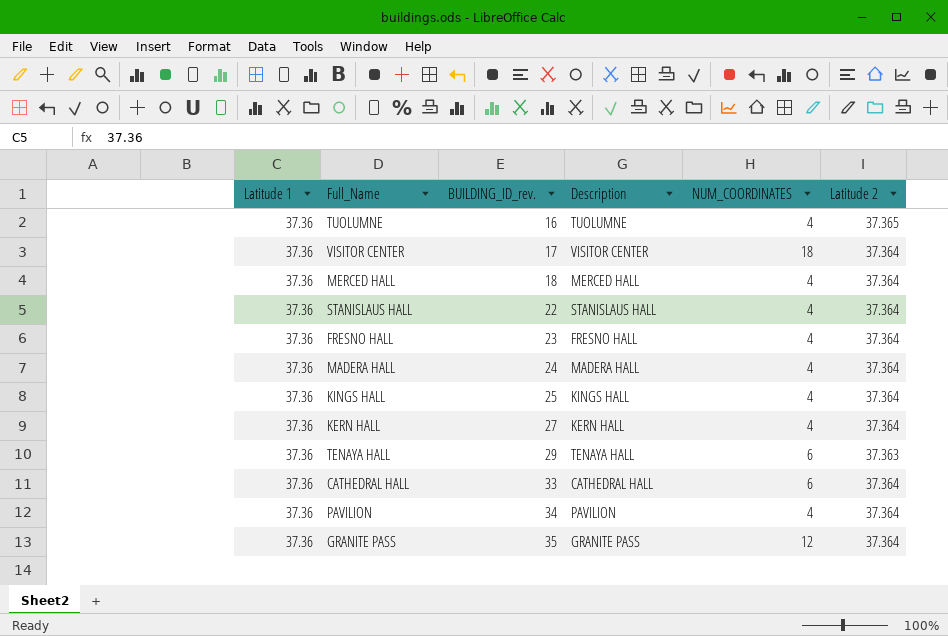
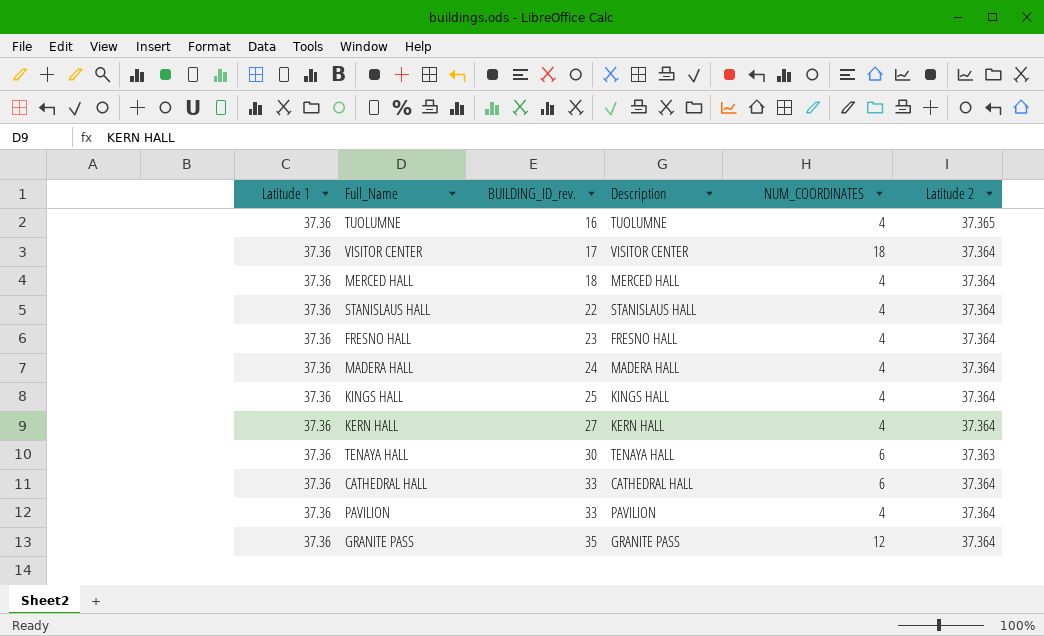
TENAYA HALL | BUILDING_ID_rev.: 29 -> 30
PAVILION | BUILDING_ID_rev.: 34 -> 33

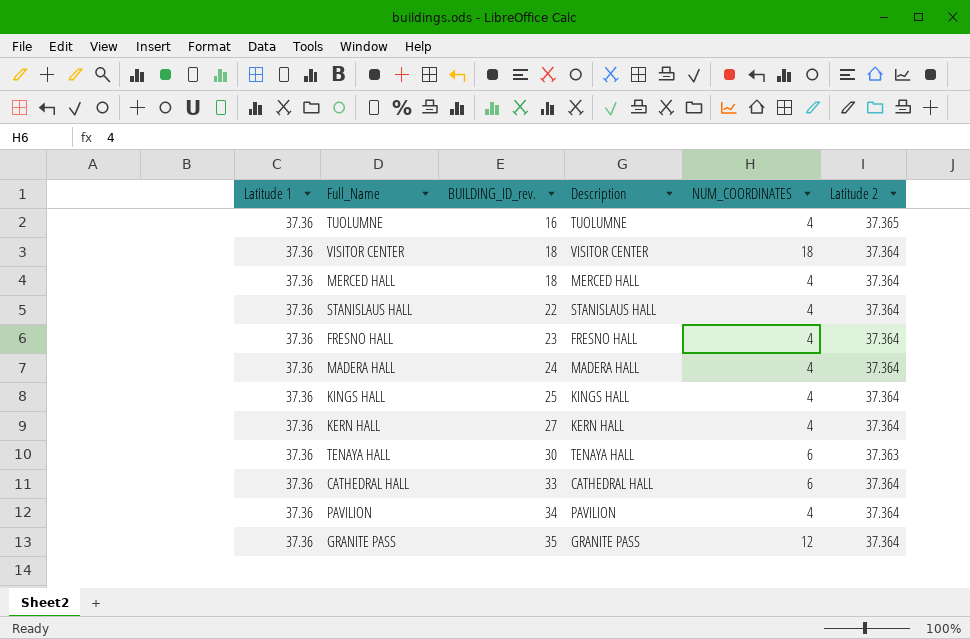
VISITOR CENTER | BUILDING_ID_rev.: 17 -> 18
PAVILION | BUILDING_ID_rev.: 33 -> 34

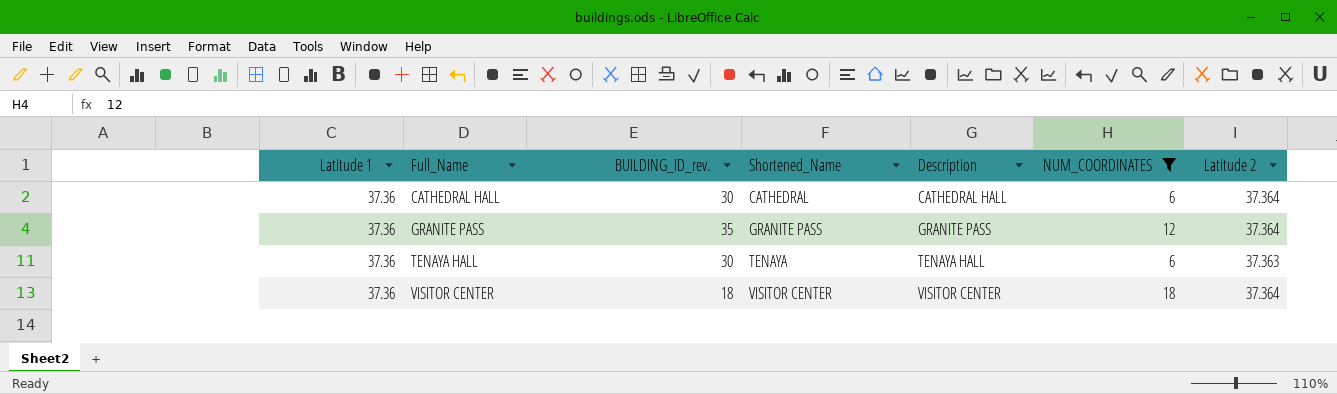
filter: none -> NUM_COORDINATES != 4
row order: BUILDING_ID_rev. ascending -> Full_Name ascending
column Shortened_Name | position: none -> 4
CATHEDRAL HALL | BUILDING_ID_rev.: 33 -> 30

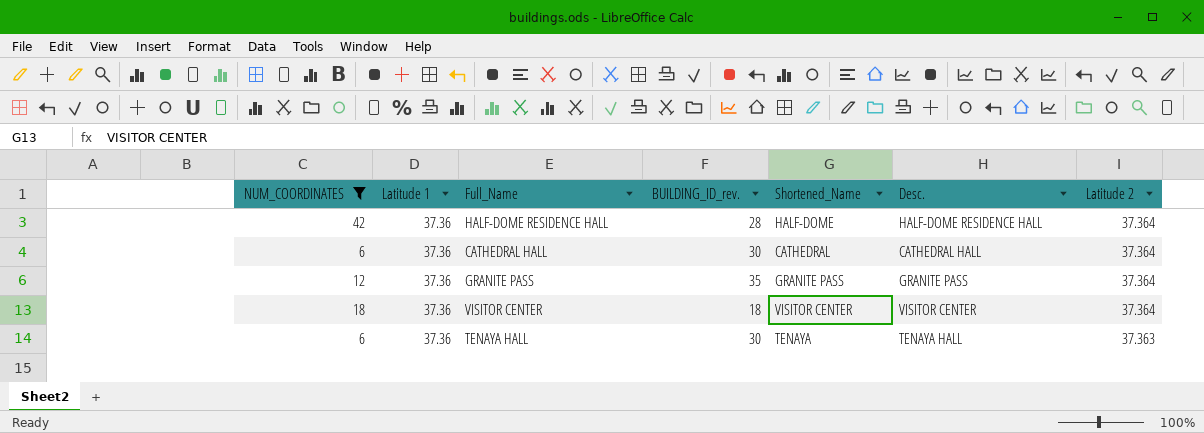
row order: Full_Name ascending -> Latitude 2 descending
column NUM_COORDINATES | position: 6 -> 1
column name: Description -> Desc.
row HALF-DOME RESIDENCE HALL: none -> 42 | 37.36 | 28 | HALF-DOME | HALF-DOME RESIDENCE HALL | 37.364

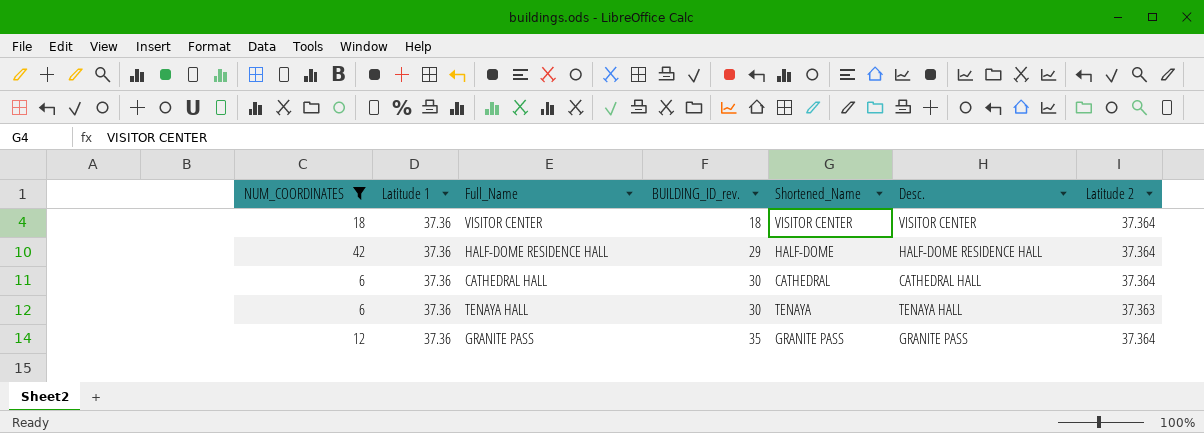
row order: Latitude 2 descending -> BUILDING_ID_rev. ascending
HALF-DOME RESIDENCE HALL | BUILDING_ID_rev.: 28 -> 29

